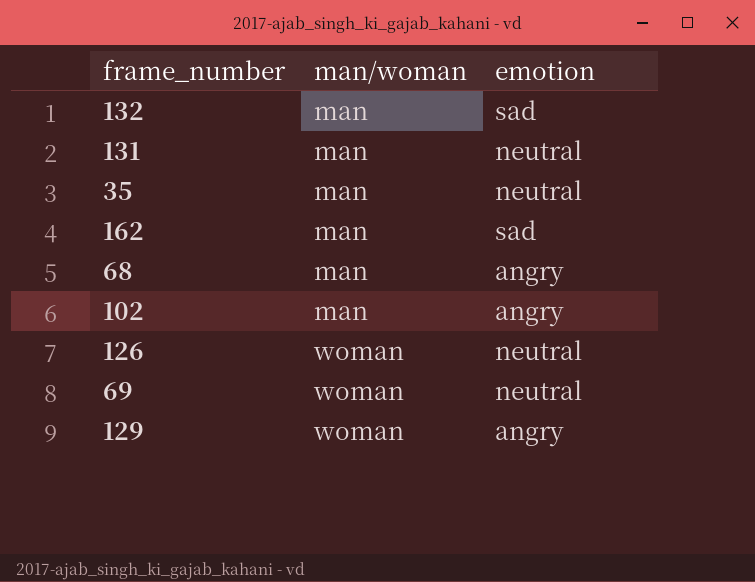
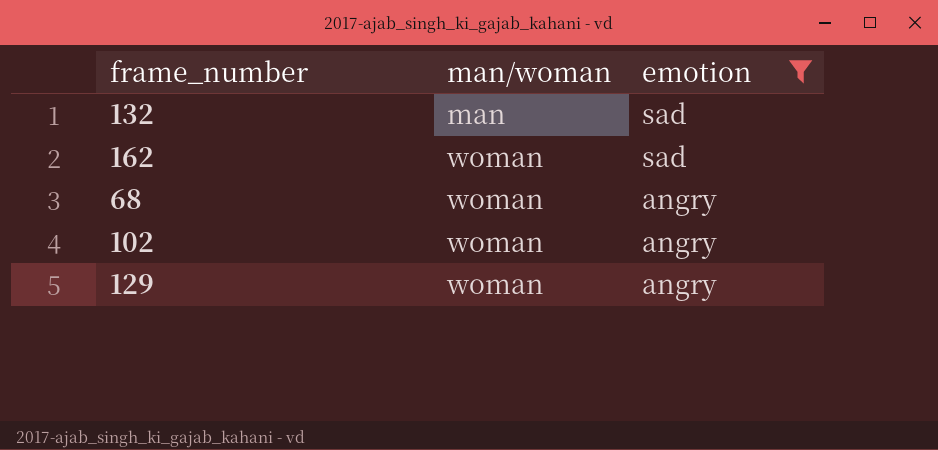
filter: none -> emotion != neutral
162 | man/woman: man -> woman
68 | man/woman: man -> woman
102 | man/woman: man -> woman

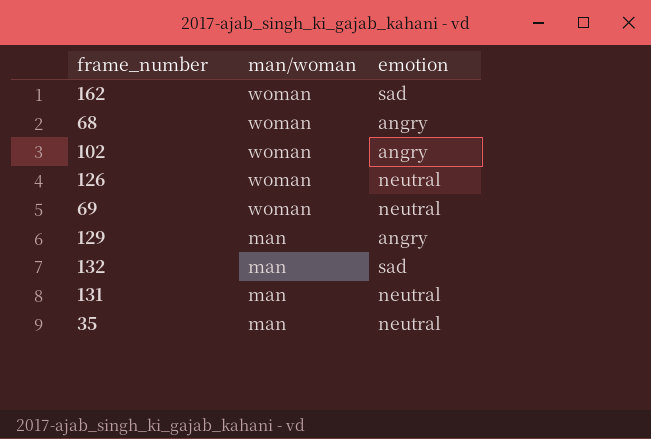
filter: emotion != neutral -> none
row order: man/woman ascending -> man/woman descending
129 | man/woman: woman -> man

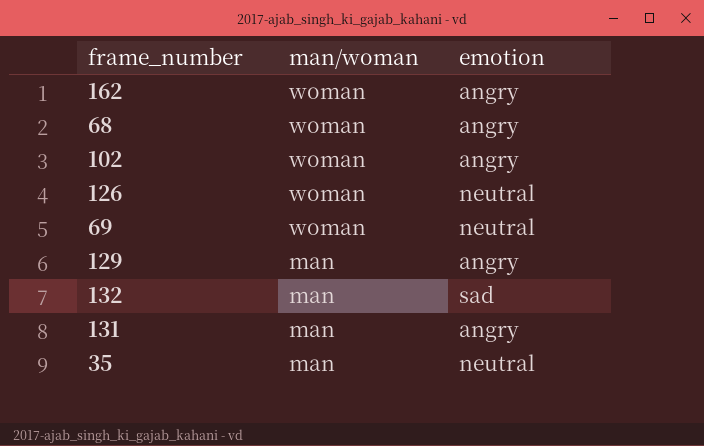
162 | emotion: sad -> angry
131 | emotion: neutral -> angry

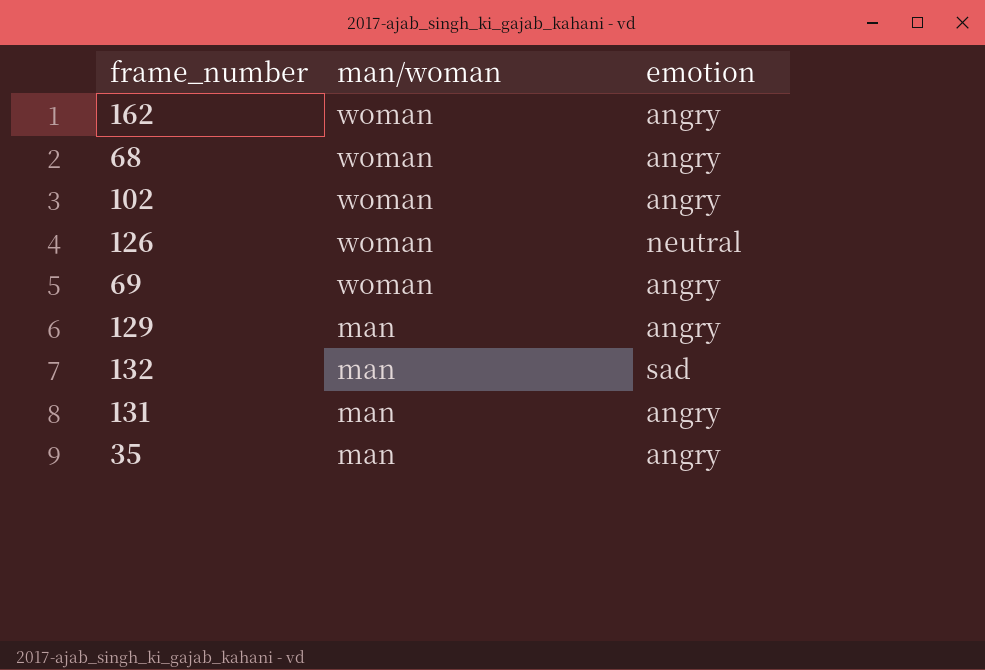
69 | emotion: neutral -> angry
35 | emotion: neutral -> angry

